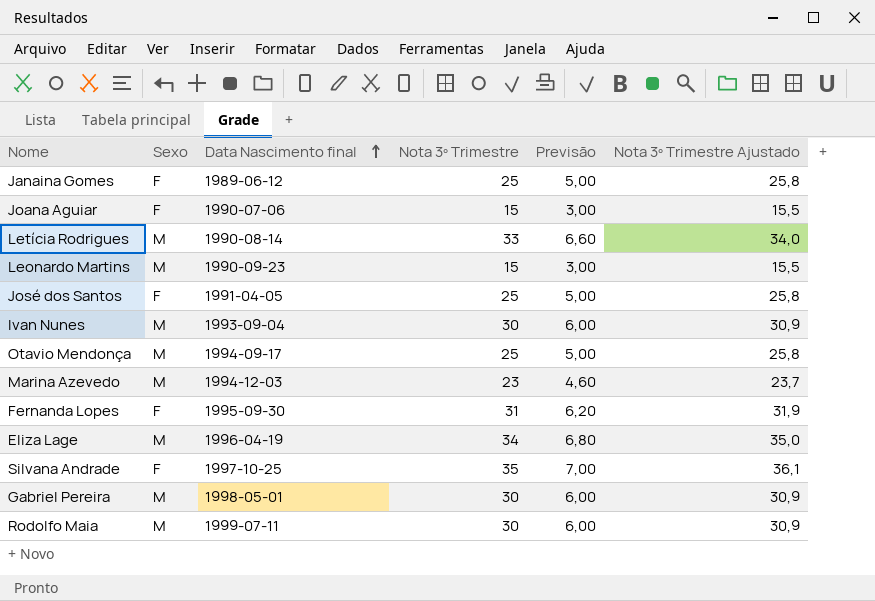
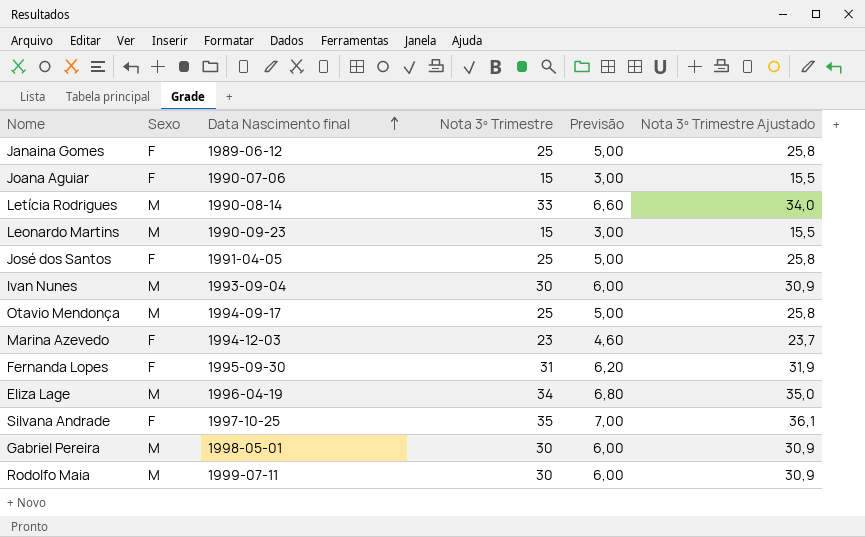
Marina Azevedo | Sexo: M -> F

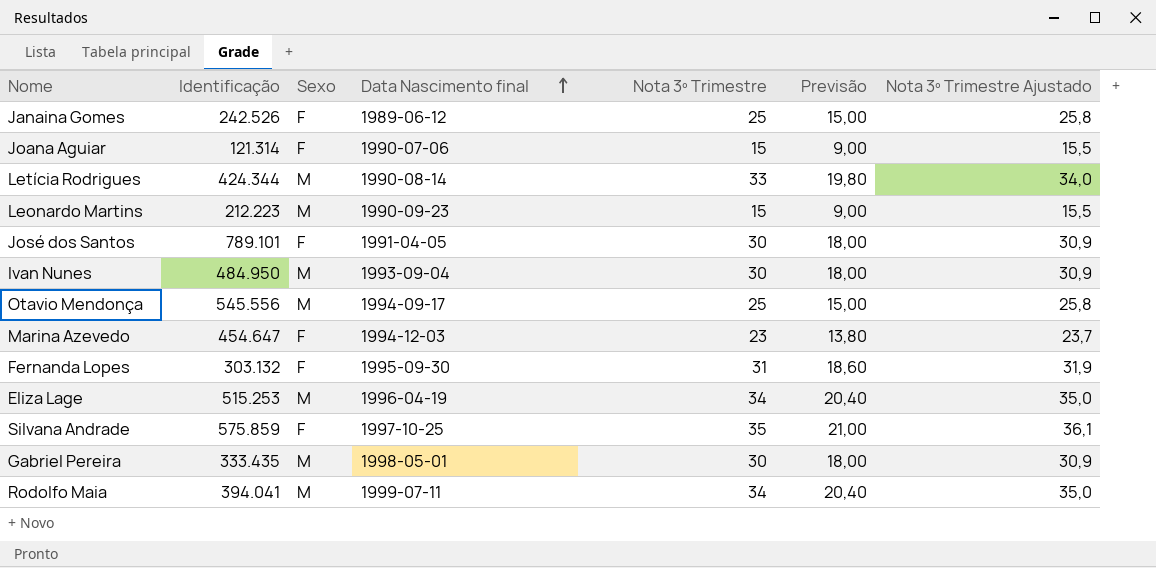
column Identificação | position: none -> 2
column Previsão | formula: [Nota 3º Trimestre] * 0,2 -> [Nota 3º Trimestre] * 0,6
José dos Santos | Nota 3º Trimestre: 25 -> 30
José dos Santos | Nota 3º Trimestre Ajustado: 25,8 -> 30,9
Rodolfo Maia | Nota 3º Trimestre: 30 -> 34
Rodolfo Maia | Nota 3º Trimestre Ajustado: 30,9 -> 35,0

